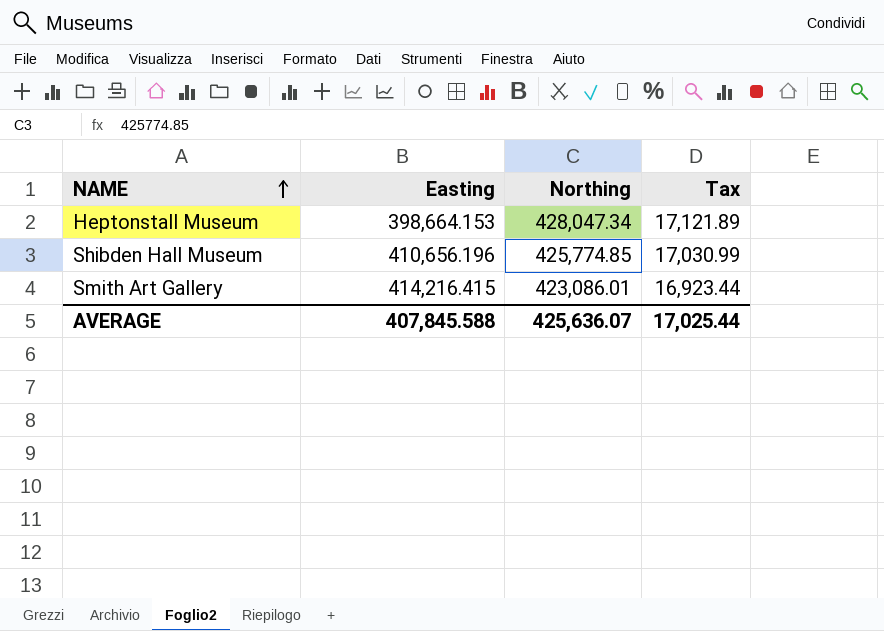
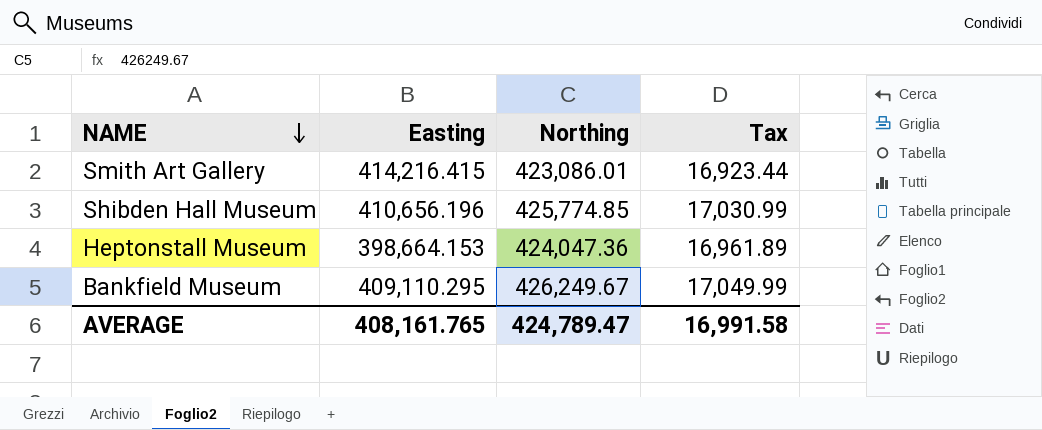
row order: NAME ascending -> NAME descending
Heptonstall Museum | Northing: 428,047.34 -> 424,047.36
Heptonstall Museum | Tax: 17,121.89 -> 16,961.89
row Bankfield Museum: none -> 409,110.295 | 426,249.67 | 17,049.99
AVERAGE | Easting: 407,845.588 -> 408,161.765
AVERAGE | Northing: 425,636.07 -> 424,789.47
AVERAGE | Tax: 17,025.44 -> 16,991.58

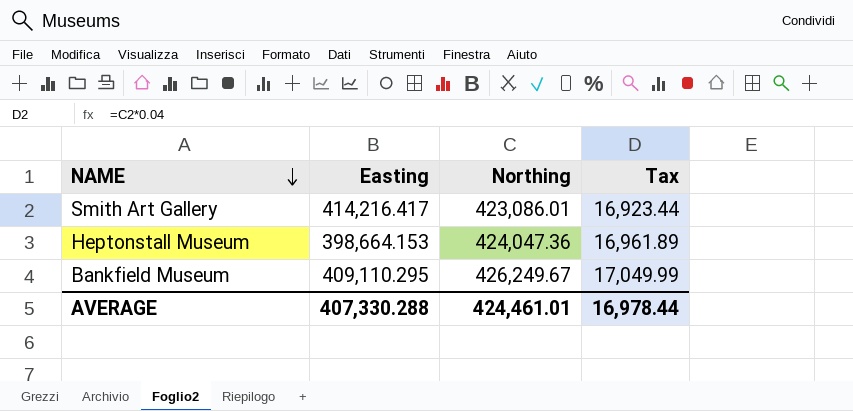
row Shibden Hall Museum: 410,656.196 | 425,774.85 | 17,030.99 -> none
Smith Art Gallery | Easting: 414,216.415 -> 414,216.417
AVERAGE | Easting: 408,161.765 -> 407,330.288
AVERAGE | Northing: 424,789.47 -> 424,461.01
AVERAGE | Tax: 16,991.58 -> 16,978.44

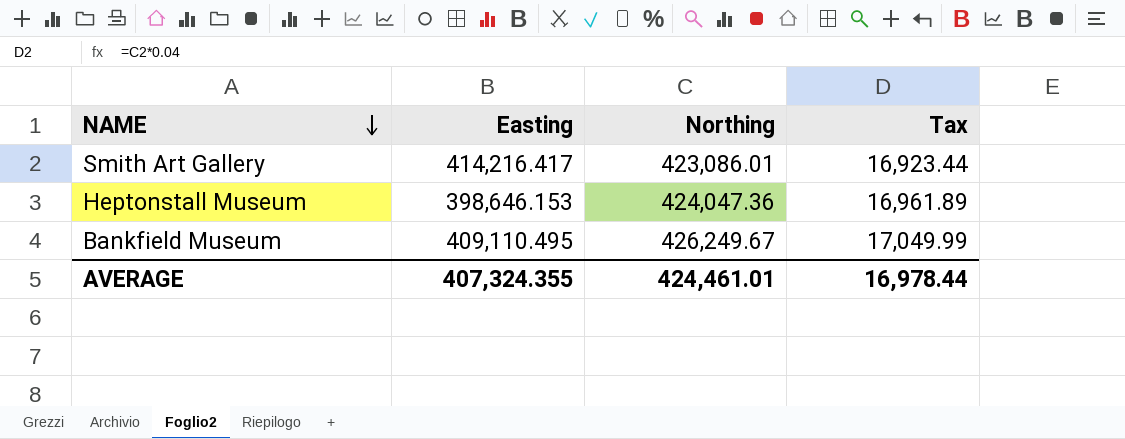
Heptonstall Museum | Easting: 398,664.153 -> 398,646.153
Bankfield Museum | Easting: 409,110.295 -> 409,110.495
AVERAGE | Easting: 407,330.288 -> 407,324.355

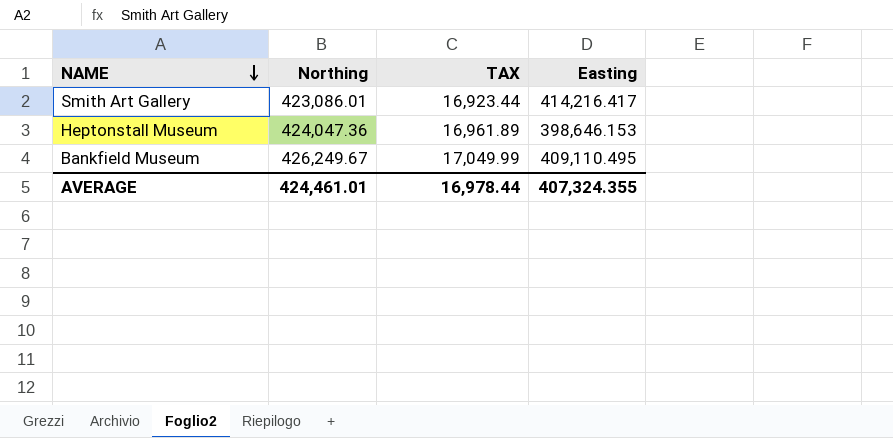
column name: Tax -> TAX
column Easting | position: 2 -> 4

